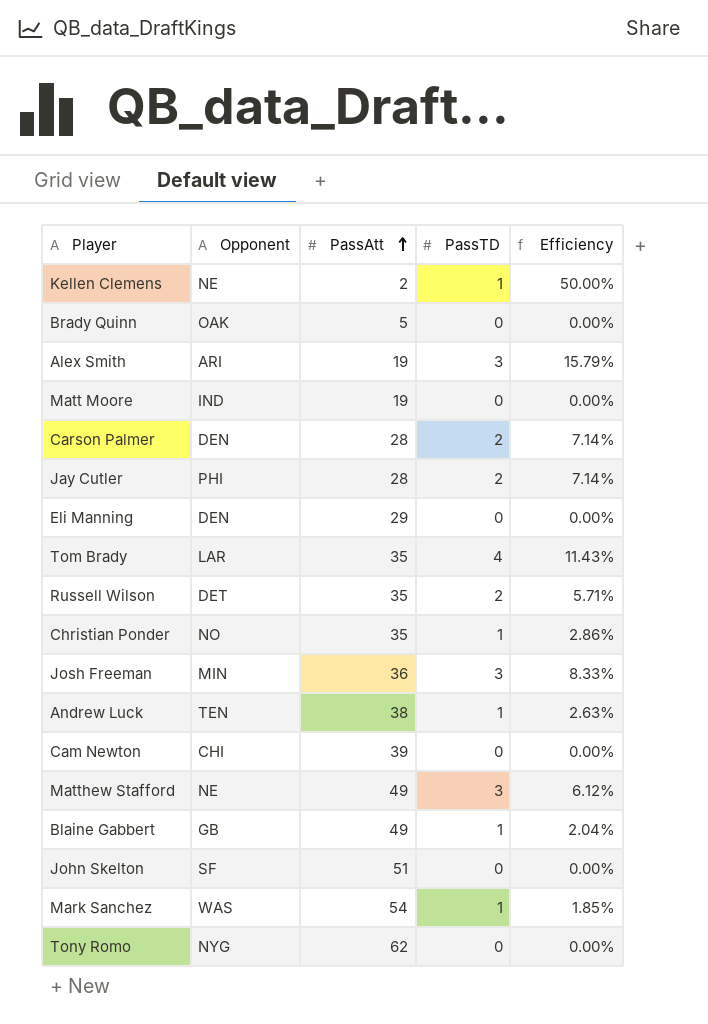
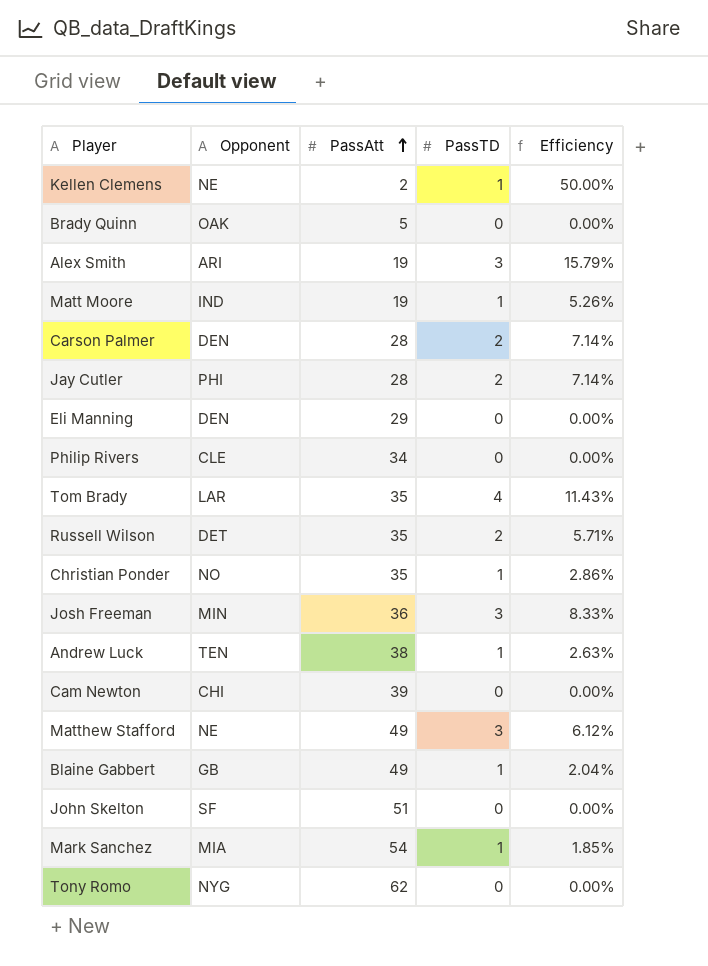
Matt Moore | PassTD: 0 -> 1
Matt Moore | Efficiency: 0.00% -> 5.26%
row Philip Rivers: none -> CLE | 34 | 0 | 0.00%
Mark Sanchez | Opponent: WAS -> MIA

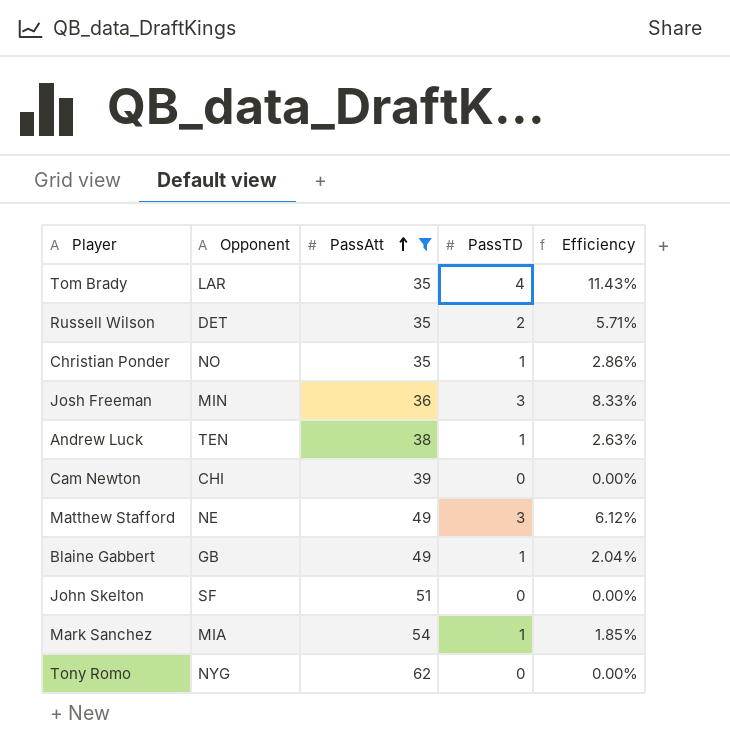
filter: none -> PassAtt >= 35

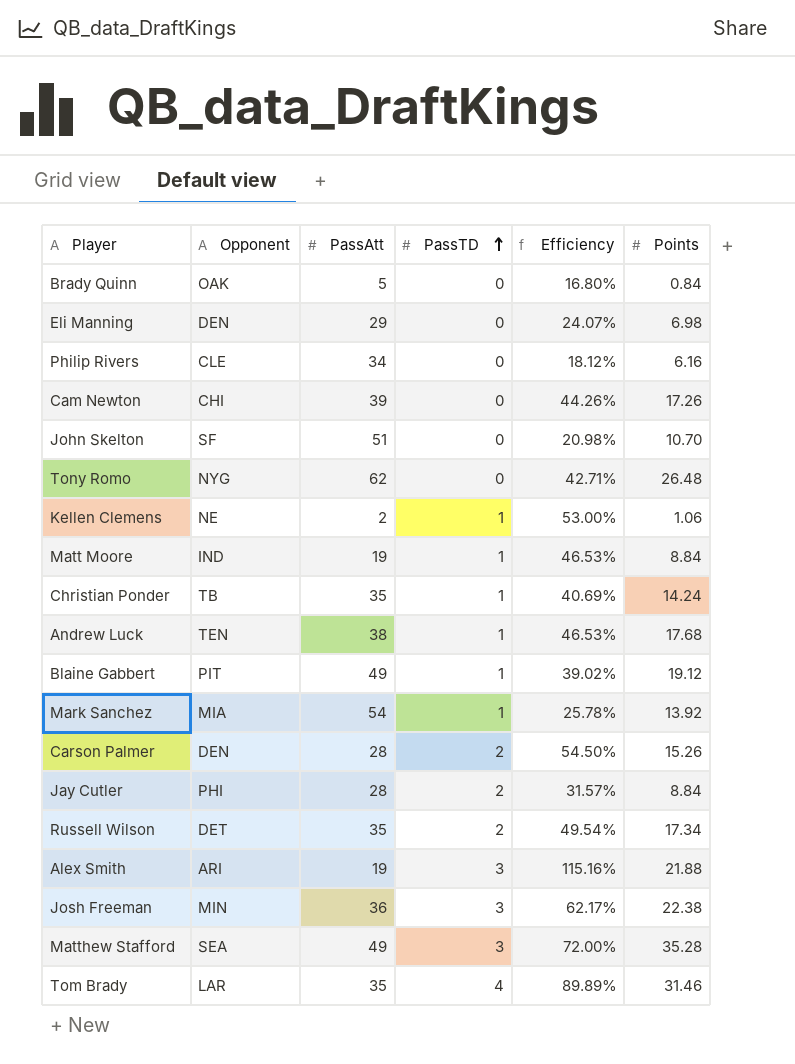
filter: PassAtt >= 35 -> none
row order: PassAtt ascending -> PassTD ascending
column Efficiency | formula: [PassTD] / [PassAtt] -> [Points] / [PassAtt]
column Points | position: none -> 6
Christian Ponder | Opponent: NO -> TB
Blaine Gabbert | Opponent: GB -> PIT
Matthew Stafford | Opponent: NE -> SEA

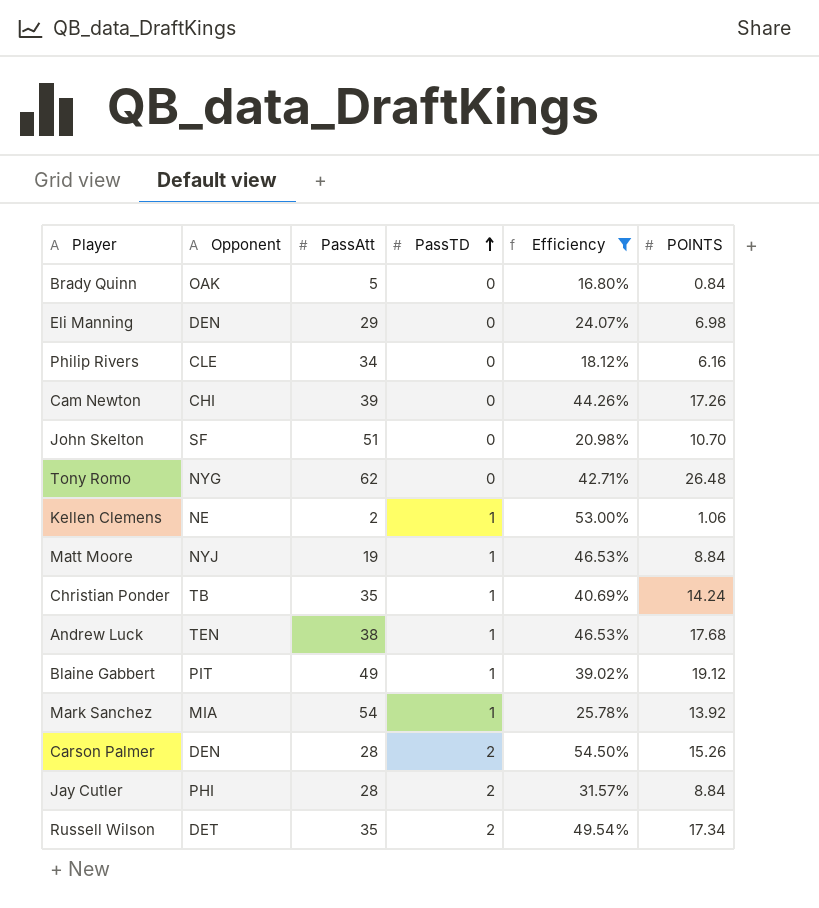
filter: none -> Efficiency <= 54.50%
column name: Points -> POINTS
Matt Moore | Opponent: IND -> NYJ

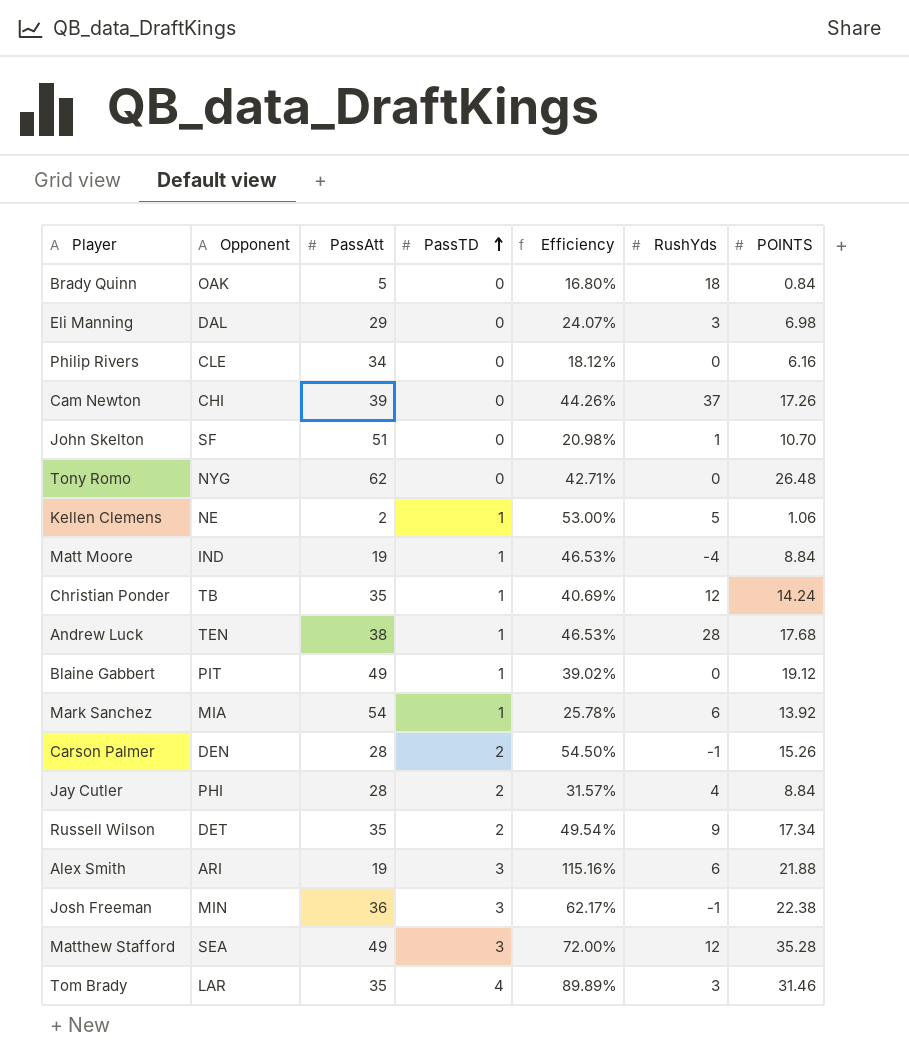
filter: Efficiency <= 54.50% -> none
column RushYds | position: none -> 6
Eli Manning | Opponent: DEN -> DAL
Matt Moore | Opponent: NYJ -> IND

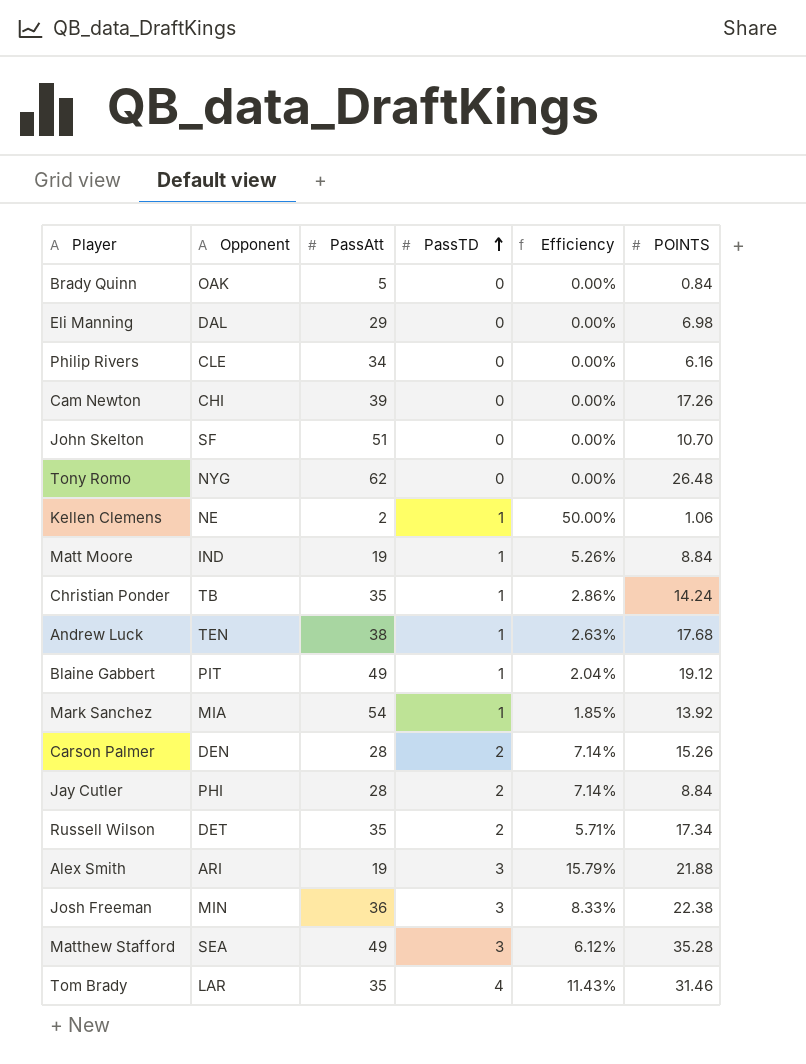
column RushYds | position: 6 -> none
column Efficiency | formula: [POINTS] / [PassAtt] -> [PassTD] / [PassAtt]

